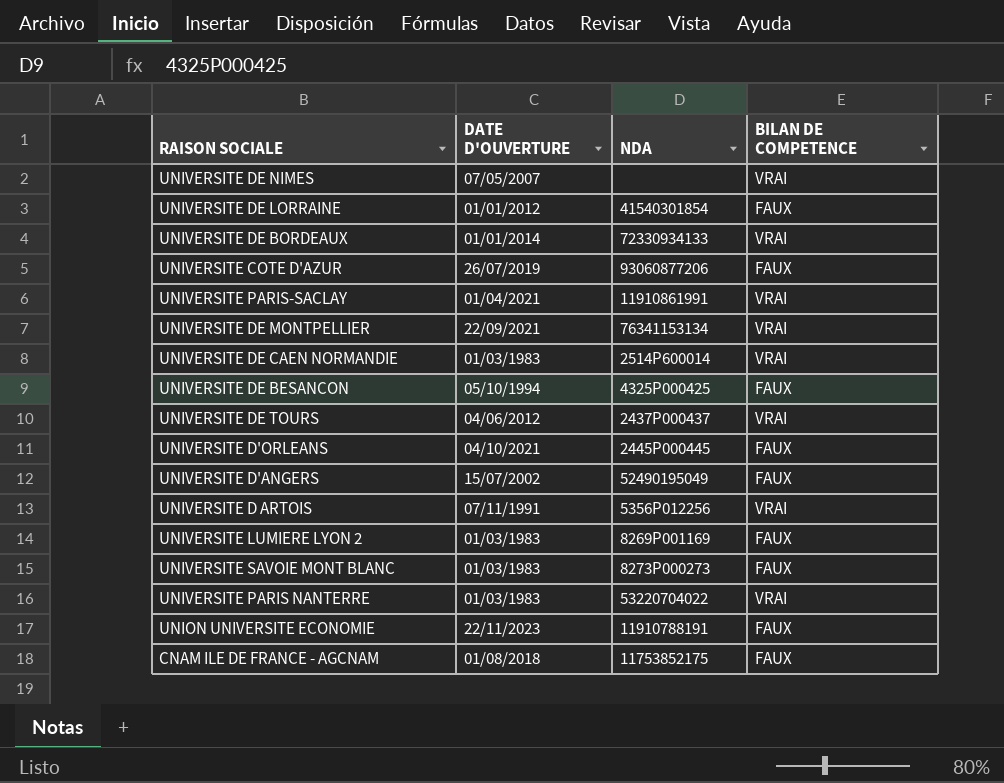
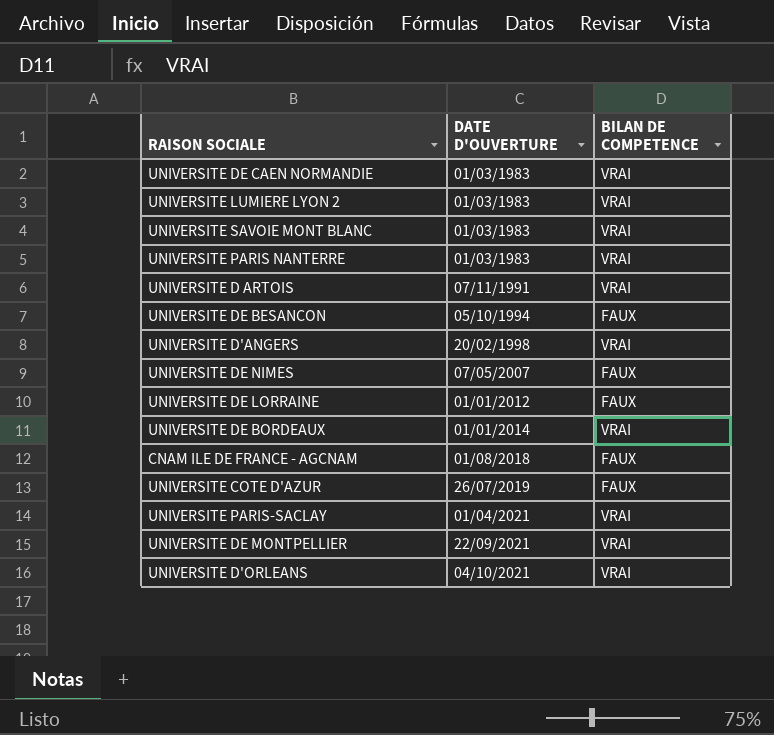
row order: none -> DATE D'OUVERTURE ascending
column NDA | position: 3 -> none
row UNIVERSITE DE TOURS: 04/06/2012 | 2437P000437 | VRAI -> none
row UNION UNIVERSITE ECONOMIE: 22/11/2023 | 11910788191 | FAUX -> none
UNIVERSITE LUMIERE LYON 2 | BILAN DE COMPETENCE: FAUX -> VRAI
UNIVERSITE SAVOIE MONT BLANC | BILAN DE COMPETENCE: FAUX -> VRAI
UNIVERSITE D'ANGERS | DATE D'OUVERTURE: 15/07/2002 -> 20/02/1998
UNIVERSITE D'ANGERS | BILAN DE COMPETENCE: FAUX -> VRAI
UNIVERSITE DE NIMES | BILAN DE COMPETENCE: VRAI -> FAUX
UNIVERSITE D'ORLEANS | BILAN DE COMPETENCE: FAUX -> VRAI

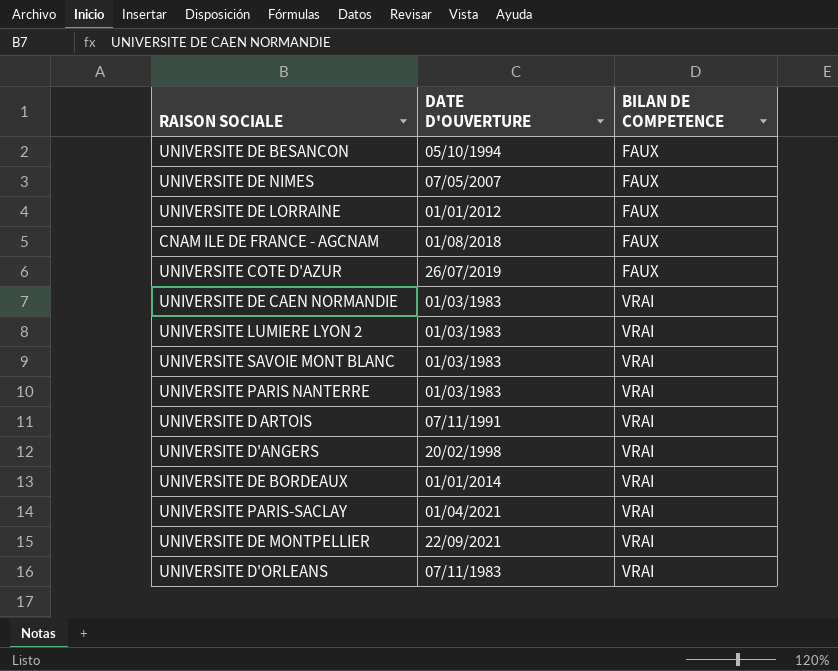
row order: DATE D'OUVERTURE ascending -> BILAN DE COMPETENCE ascending
UNIVERSITE D'ORLEANS | DATE D'OUVERTURE: 04/10/2021 -> 07/11/1983

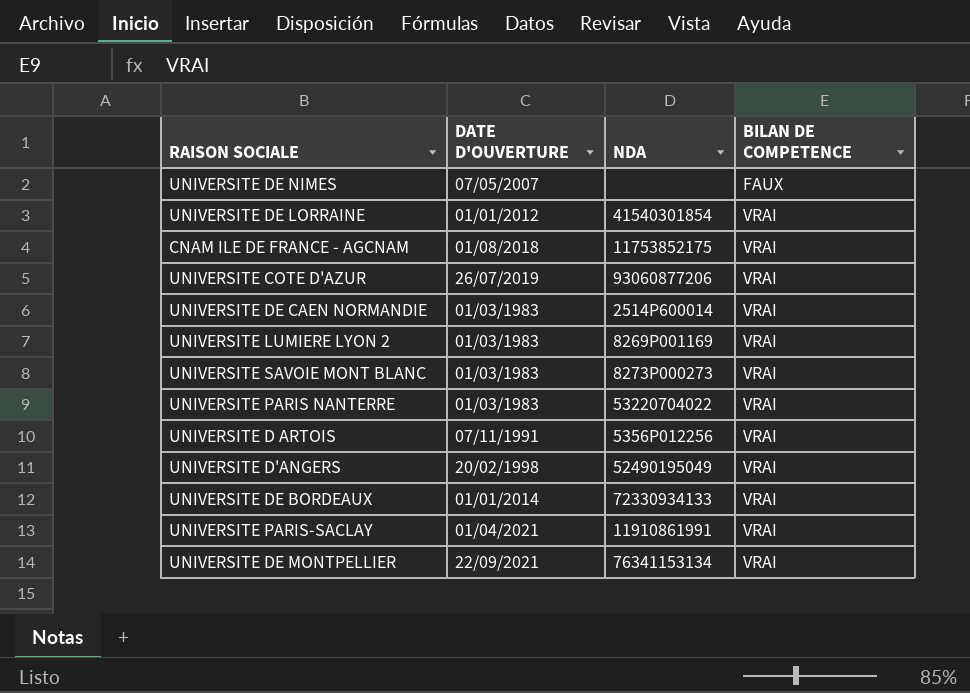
column NDA | position: none -> 3
row UNIVERSITE DE BESANCON: 05/10/1994 | FAUX -> none
row UNIVERSITE D'ORLEANS: 07/11/1983 | VRAI -> none
UNIVERSITE DE LORRAINE | BILAN DE COMPETENCE: FAUX -> VRAI
CNAM ILE DE FRANCE - AGCNAM | BILAN DE COMPETENCE: FAUX -> VRAI
UNIVERSITE COTE D'AZUR | BILAN DE COMPETENCE: FAUX -> VRAI

